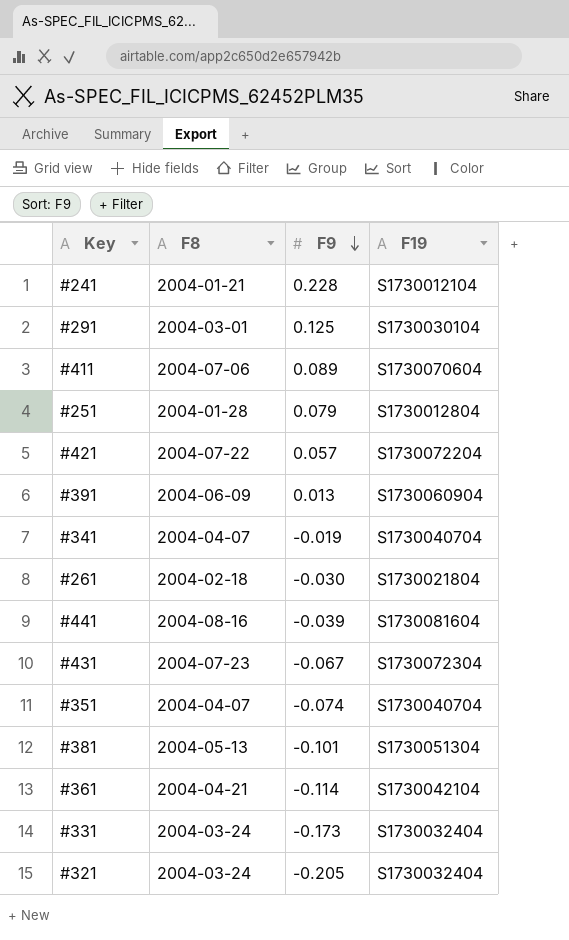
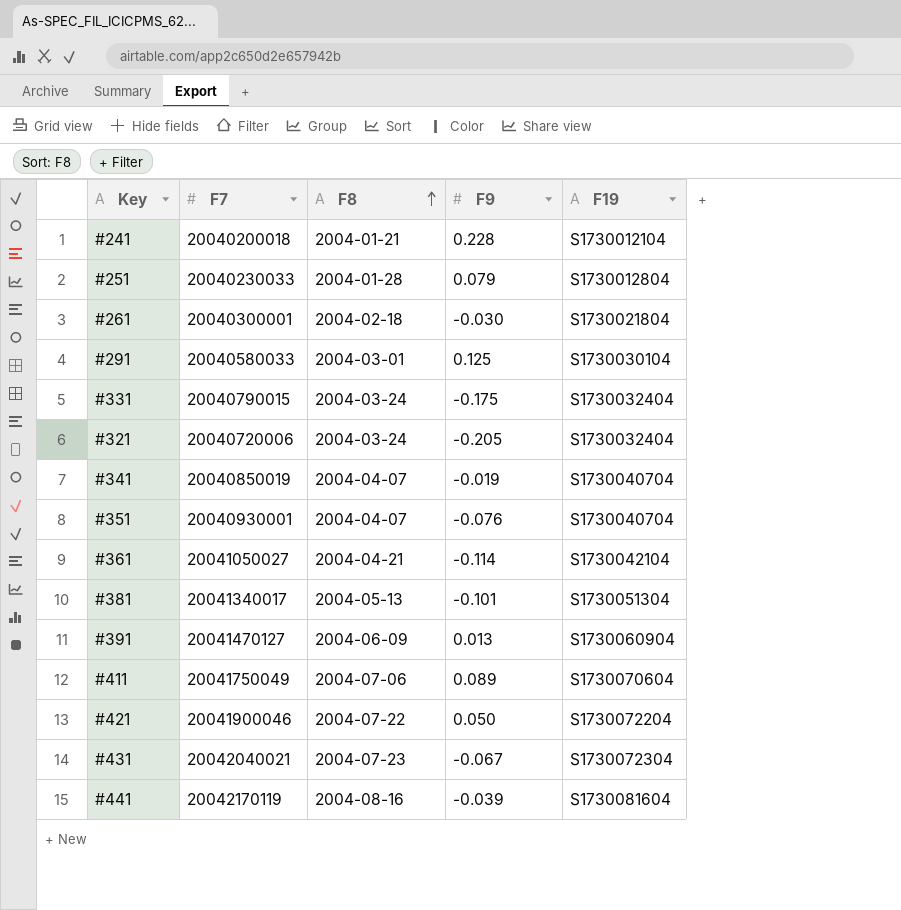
row order: F9 descending -> F8 ascending
column F7 | position: none -> 2
#331 | F9: -0.173 -> -0.175
#351 | F9: -0.074 -> -0.076
#421 | F9: 0.057 -> 0.050

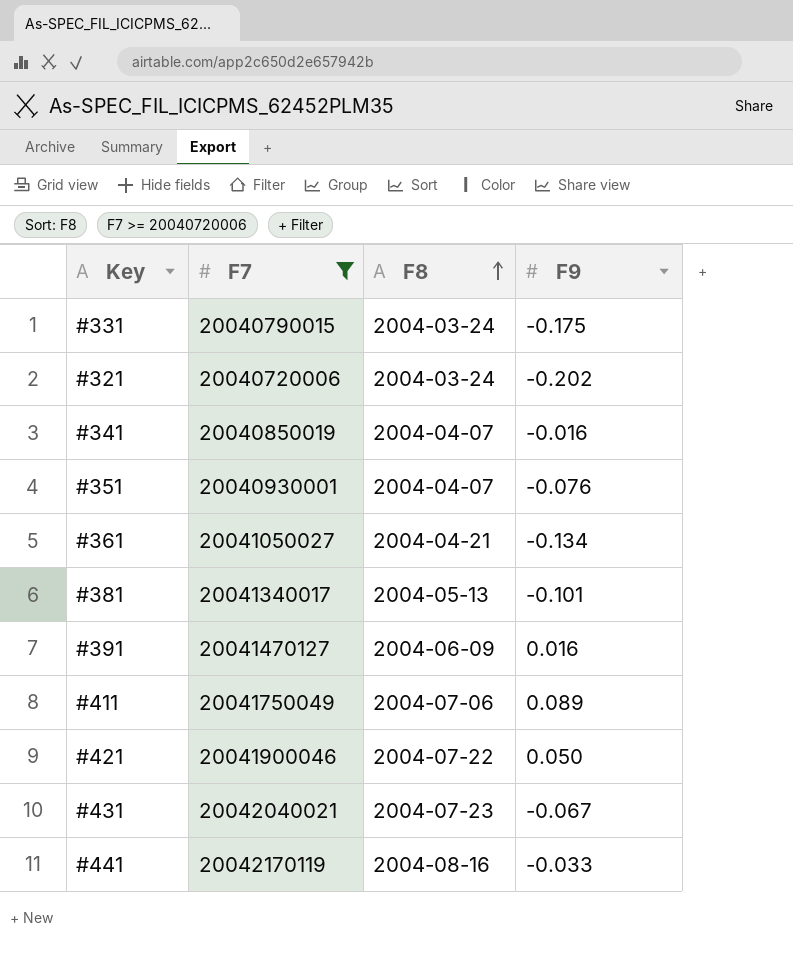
filter: none -> F7 >= 20040720006
column F19 | position: 5 -> none
#321 | F9: -0.205 -> -0.202
#341 | F9: -0.019 -> -0.016
#361 | F9: -0.114 -> -0.134
#391 | F9: 0.013 -> 0.016
#441 | F9: -0.039 -> -0.033

